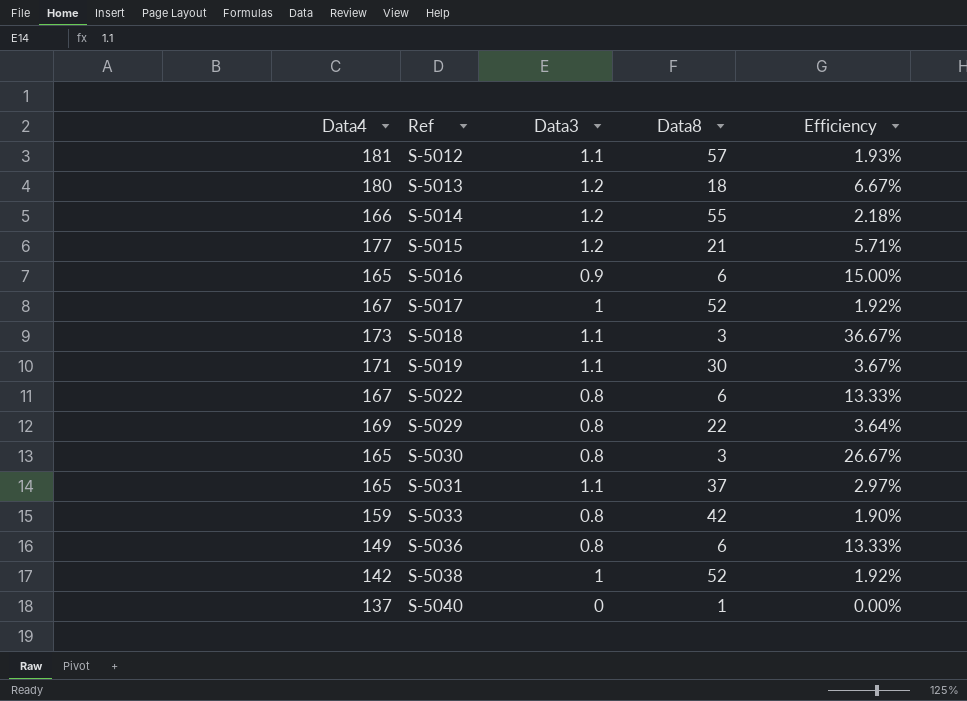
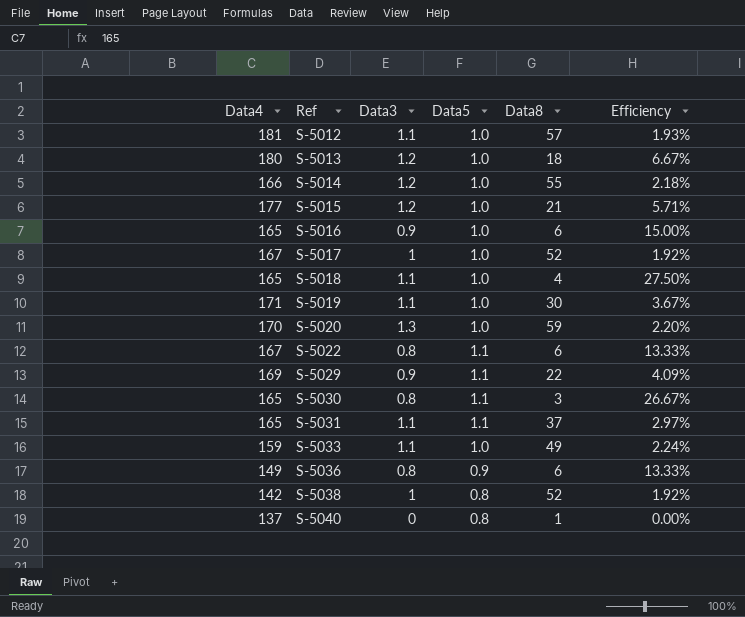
column Data5 | position: none -> 4
S-5018 | Data4: 173 -> 165
S-5018 | Data8: 3 -> 4
S-5018 | Efficiency: 36.67% -> 27.50%
row S-5020: none -> 170 | 1.3 | 1.0 | 59 | 2.20%
S-5029 | Data3: 0.8 -> 0.9
S-5029 | Efficiency: 3.64% -> 4.09%
S-5033 | Data3: 0.8 -> 1.1
S-5033 | Data8: 42 -> 49
S-5033 | Efficiency: 1.90% -> 2.24%

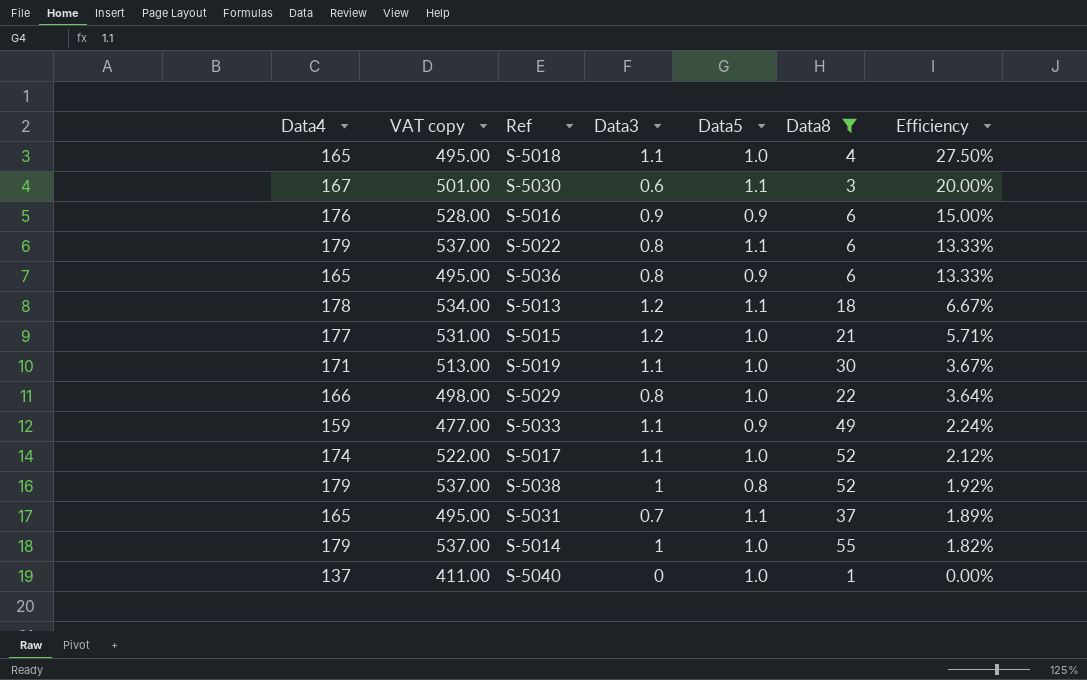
filter: none -> Data8 <= 55
row order: Ref ascending -> Efficiency descending
column VAT copy | formula: none -> [Data4] * 3
S-5030 | Data4: 165 -> 167
S-5030 | Data3: 0.8 -> 0.6
S-5030 | Efficiency: 26.67% -> 20.00%
S-5016 | Data4: 165 -> 176
S-5016 | Data5: 1.0 -> 0.9
S-5022 | Data4: 167 -> 179
S-5036 | Data4: 149 -> 165
S-5013 | Data4: 180 -> 178
S-5013 | Data5: 1.0 -> 1.1
S-5029 | Data4: 169 -> 166
S-5029 | Data3: 0.9 -> 0.8
S-5029 | Data5: 1.1 -> 1.0
S-5029 | Efficiency: 4.09% -> 3.64%
S-5033 | Data5: 1.0 -> 0.9
S-5017 | Data4: 167 -> 174
S-5017 | Data3: 1 -> 1.1
S-5017 | Efficiency: 1.92% -> 2.12%
S-5038 | Data4: 142 -> 179
S-5031 | Data3: 1.1 -> 0.7
S-5031 | Efficiency: 2.97% -> 1.89%
S-5014 | Data4: 166 -> 179
S-5014 | Data3: 1.2 -> 1
S-5014 | Efficiency: 2.18% -> 1.82%
S-5040 | Data5: 0.8 -> 1.0

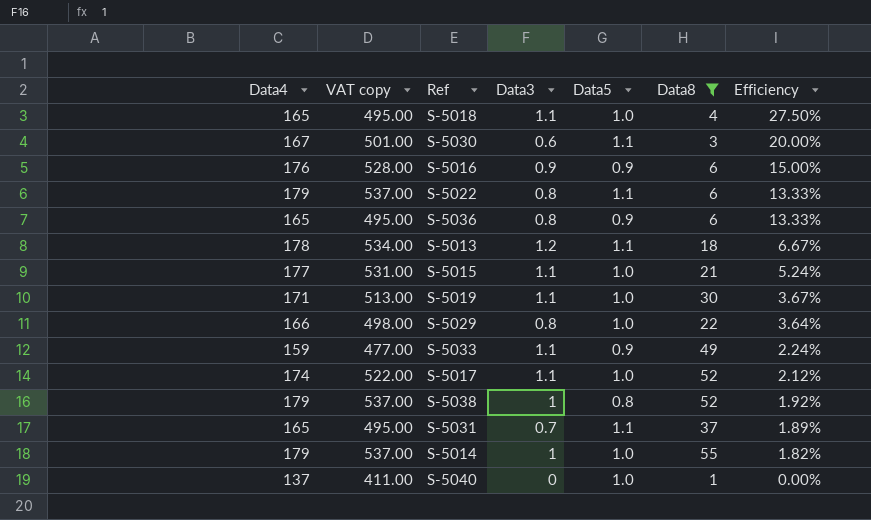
S-5015 | Data3: 1.2 -> 1.1
S-5015 | Efficiency: 5.71% -> 5.24%

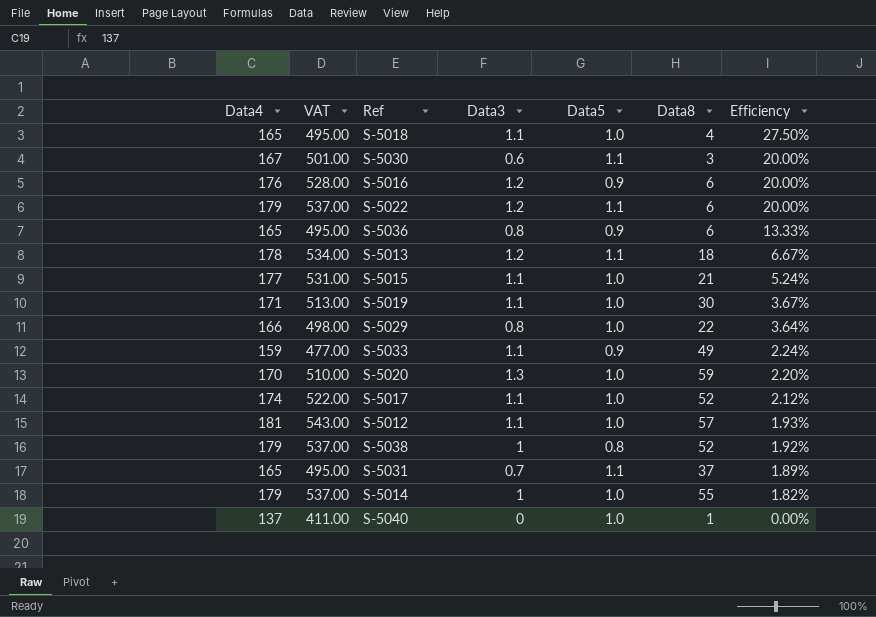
filter: Data8 <= 55 -> none
column name: VAT copy -> VAT
S-5016 | Data3: 0.9 -> 1.2
S-5016 | Efficiency: 15.00% -> 20.00%
S-5022 | Data3: 0.8 -> 1.2
S-5022 | Efficiency: 13.33% -> 20.00%

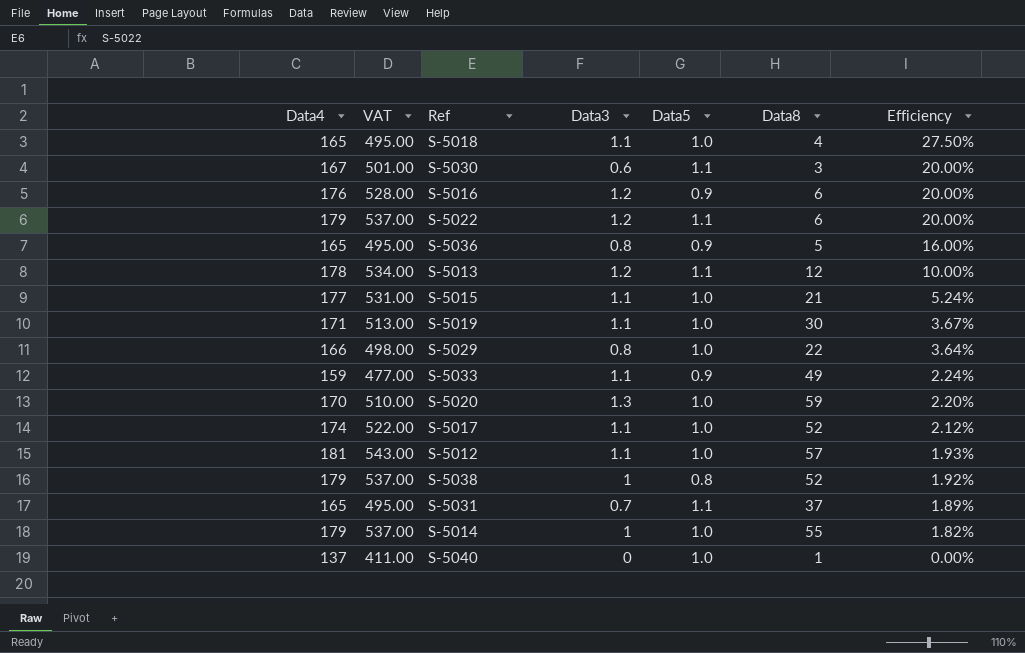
S-5036 | Data8: 6 -> 5
S-5036 | Efficiency: 13.33% -> 16.00%
S-5013 | Data8: 18 -> 12
S-5013 | Efficiency: 6.67% -> 10.00%

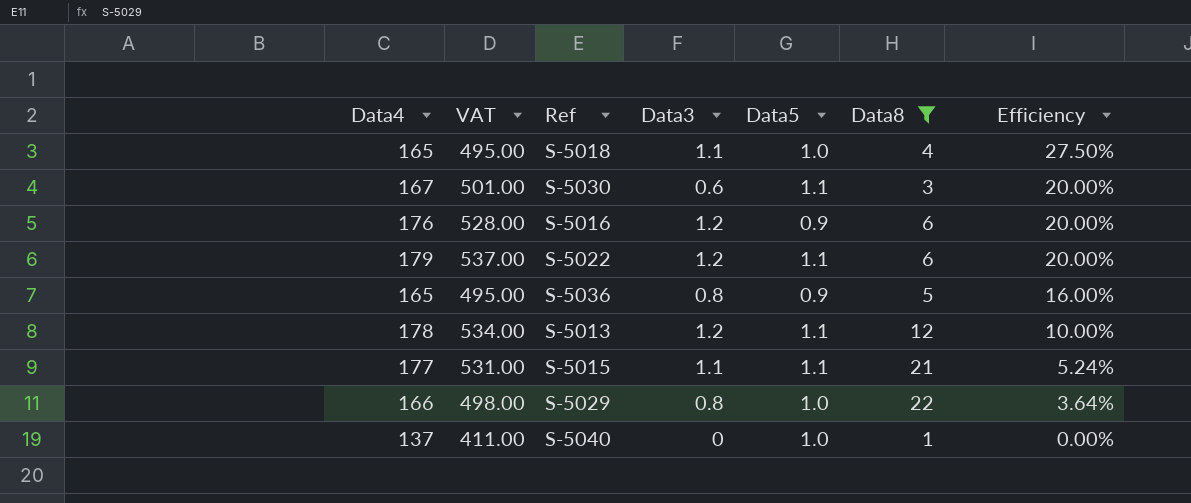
filter: none -> Data8 <= 22
S-5015 | Data5: 1.0 -> 1.1

